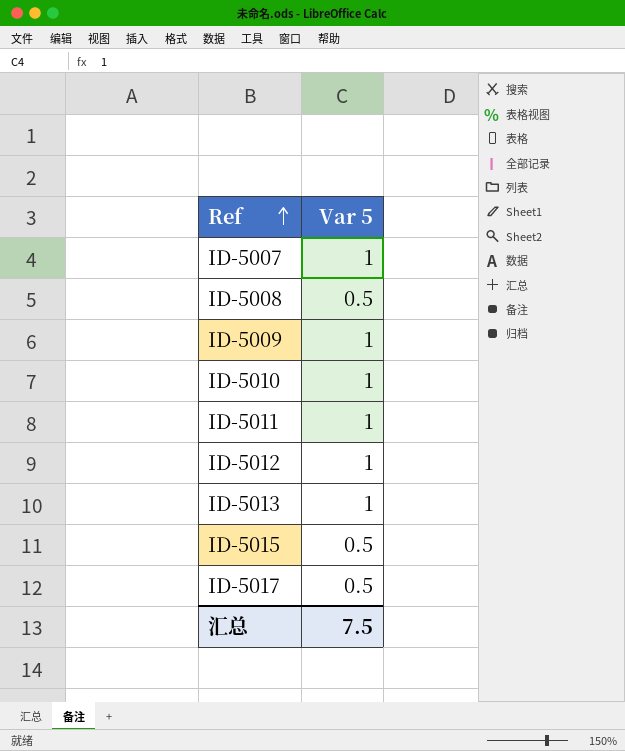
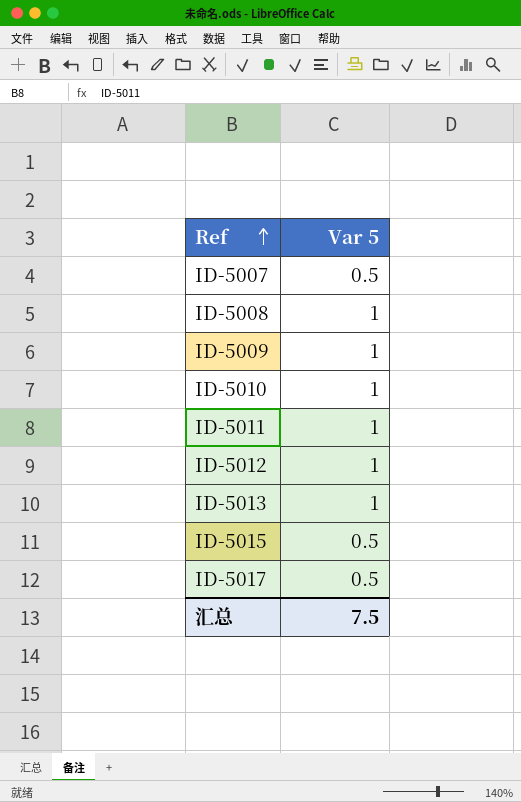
ID-5007 | Var 5: 1 -> 0.5
ID-5008 | Var 5: 0.5 -> 1

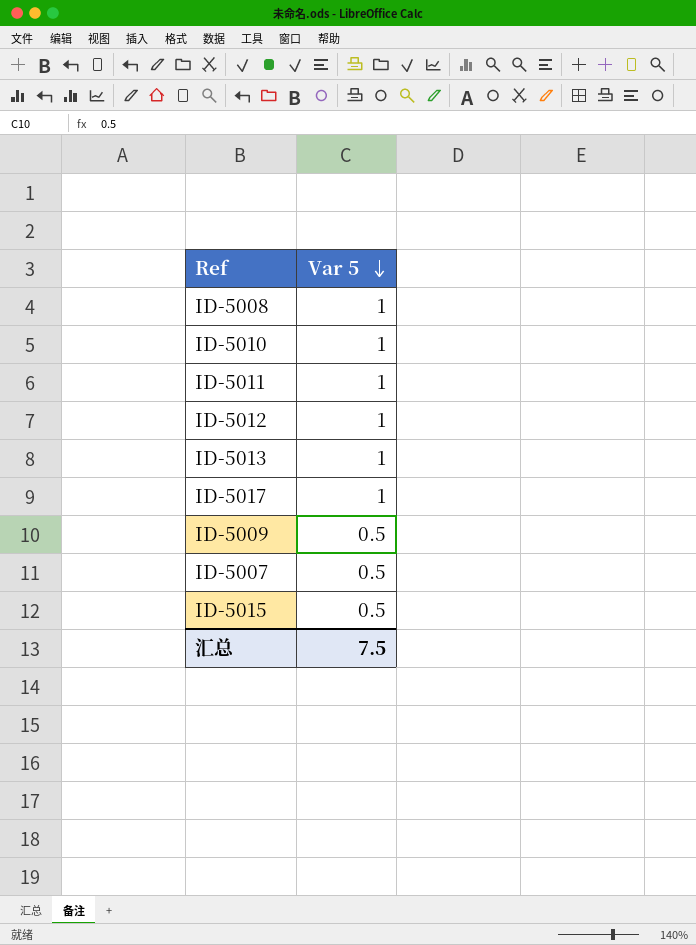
row order: Ref ascending -> Var 5 descending
ID-5017 | Var 5: 0.5 -> 1
ID-5009 | Var 5: 1 -> 0.5

